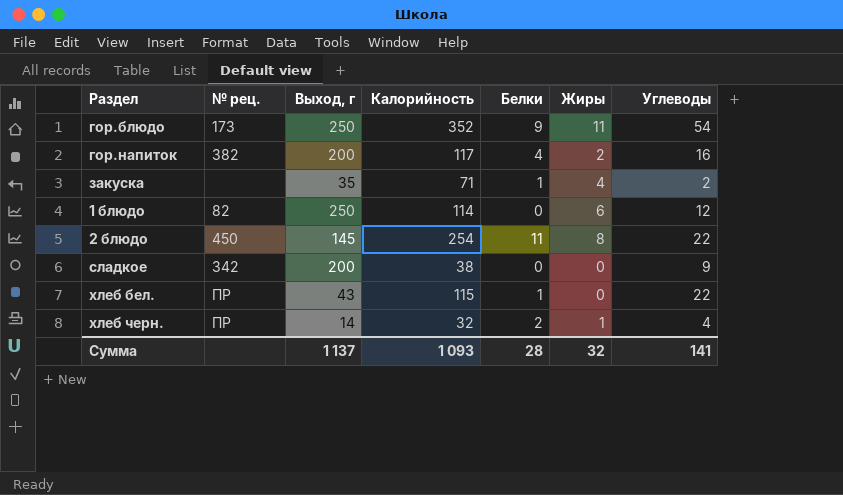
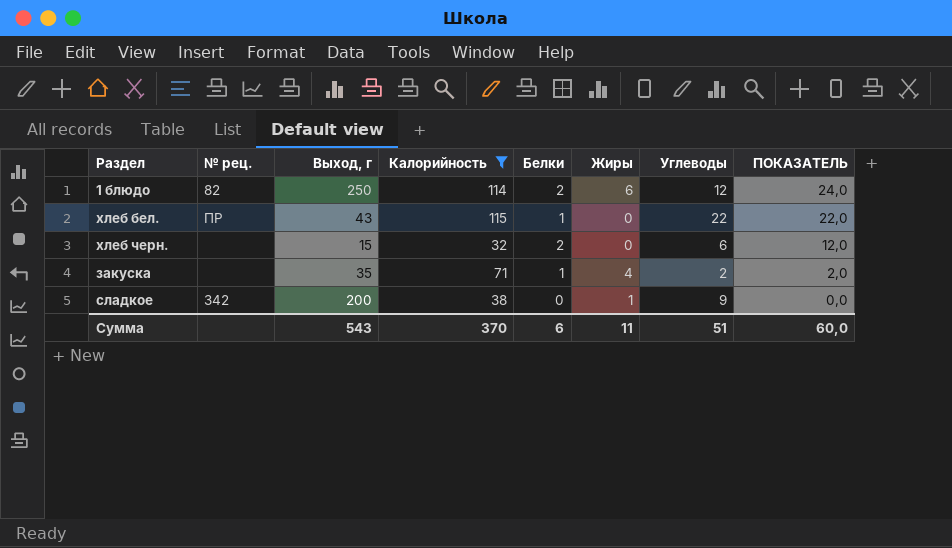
filter: none -> Калорийность <= 115
row order: none -> ПОКАЗАТЕЛЬ descending
column ПОКАЗАТЕЛЬ | formula: none -> [Белки] * [Углеводы]
1 блюдо | Белки: 0 -> 2
хлеб черн. | № рец.: ПР -> none
хлеб черн. | Выход, г: 14 -> 15
хлеб черн. | Жиры: 1 -> 0
хлеб черн. | Углеводы: 4 -> 6
сладкое | Жиры: 0 -> 1
Сумма | Выход, г: 1 137 -> 543
Сумма | Калорийность: 1 093 -> 370
Сумма | Белки: 28 -> 6
Сумма | Жиры: 32 -> 11
Сумма | Углеводы: 141 -> 51

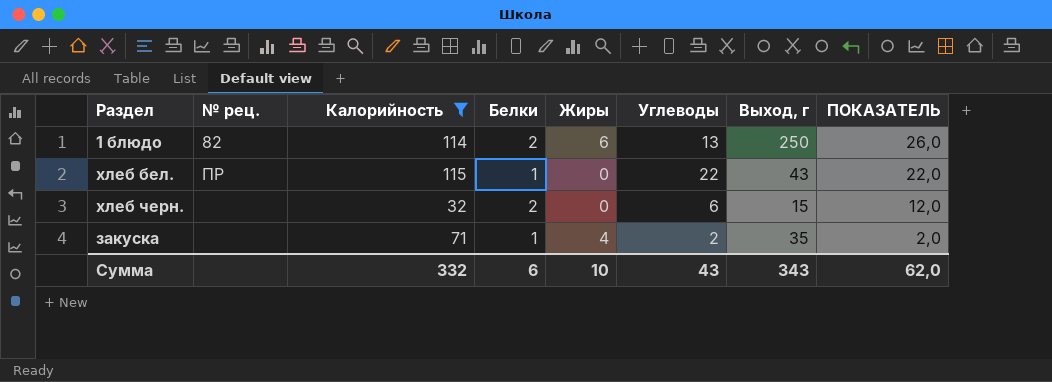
column Выход, г | position: 3 -> 7
row сладкое: 342 | 200 | 38 | 0 | 1 | 9 | 0,0 -> none
1 блюдо | Углеводы: 12 -> 13
1 блюдо | ПОКАЗАТЕЛЬ: 24,0 -> 26,0
Сумма | Калорийность: 370 -> 332
Сумма | Жиры: 11 -> 10
Сумма | Углеводы: 51 -> 43
Сумма | Выход, г: 543 -> 343
Сумма | ПОКАЗАТЕЛЬ: 60,0 -> 62,0

